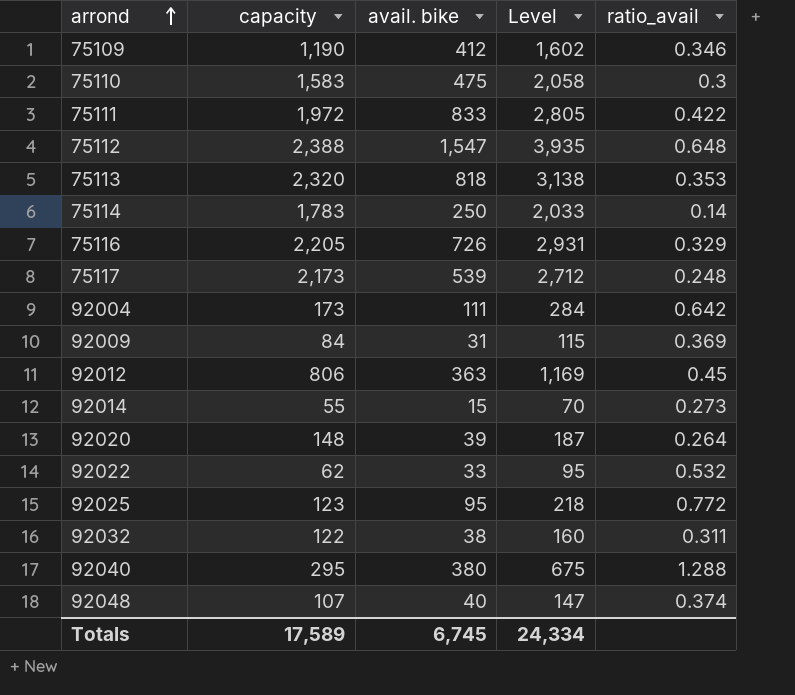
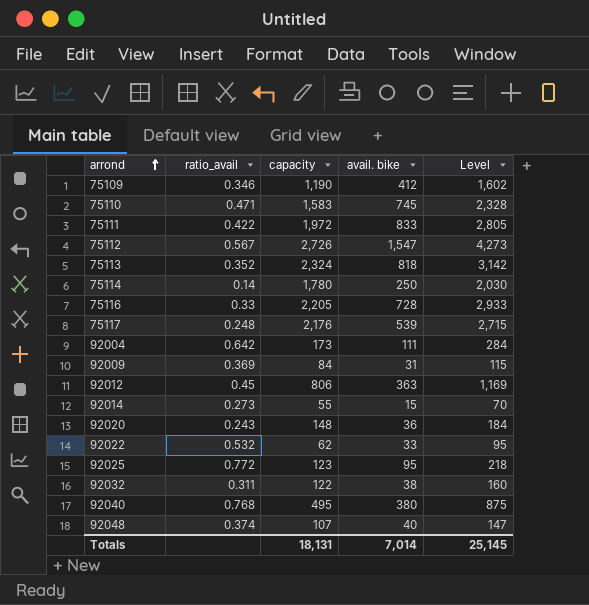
column ratio_avail | position: 5 -> 2
75110 | ratio_avail: 0.3 -> 0.471
75110 | avail. bike: 475 -> 745
75110 | Level: 2,058 -> 2,328
75112 | ratio_avail: 0.648 -> 0.567
75112 | capacity: 2,388 -> 2,726
75112 | Level: 3,935 -> 4,273
75113 | ratio_avail: 0.353 -> 0.352
75113 | capacity: 2,320 -> 2,324
75113 | Level: 3,138 -> 3,142
75114 | capacity: 1,783 -> 1,780
75114 | Level: 2,033 -> 2,030
75116 | ratio_avail: 0.329 -> 0.33
75116 | avail. bike: 726 -> 728
75116 | Level: 2,931 -> 2,933
75117 | capacity: 2,173 -> 2,176
75117 | Level: 2,712 -> 2,715
92020 | ratio_avail: 0.264 -> 0.243
92020 | avail. bike: 39 -> 36
92020 | Level: 187 -> 184
92040 | ratio_avail: 1.288 -> 0.768
92040 | capacity: 295 -> 495
92040 | Level: 675 -> 875
Totals | capacity: 17,589 -> 18,131
Totals | avail. bike: 6,745 -> 7,014
Totals | Level: 24,334 -> 25,145

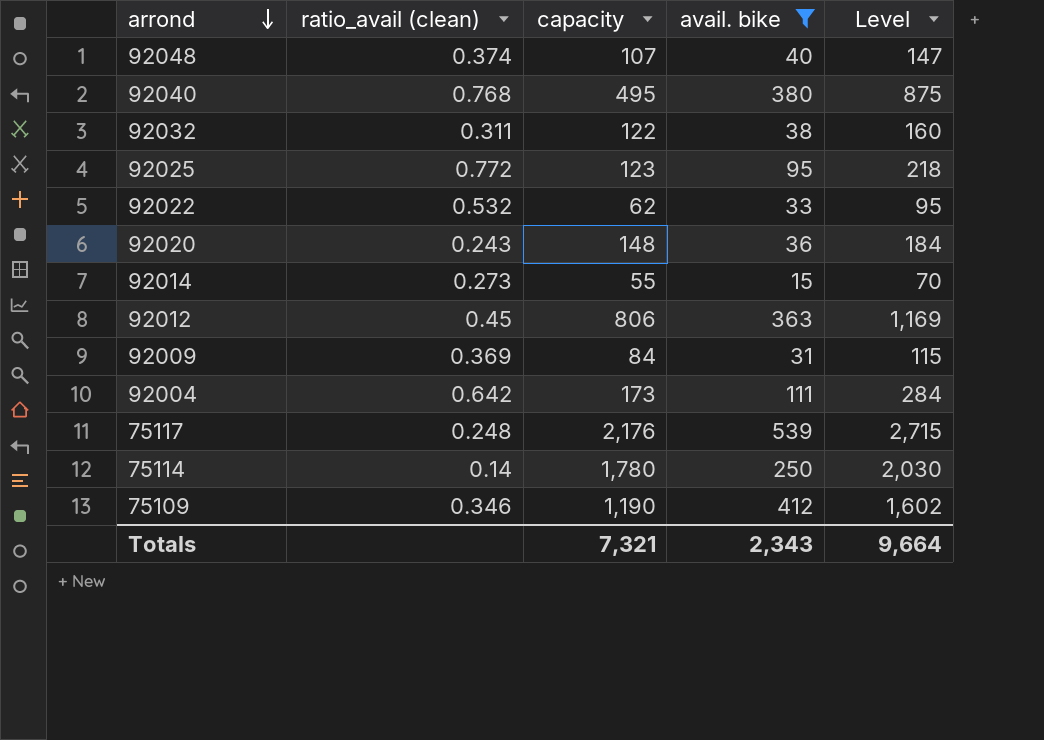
filter: none -> avail. bike <= 539
row order: arrond ascending -> arrond descending
column name: ratio_avail -> ratio_avail (clean)
Totals | capacity: 18,131 -> 7,321
Totals | avail. bike: 7,014 -> 2,343
Totals | Level: 25,145 -> 9,664

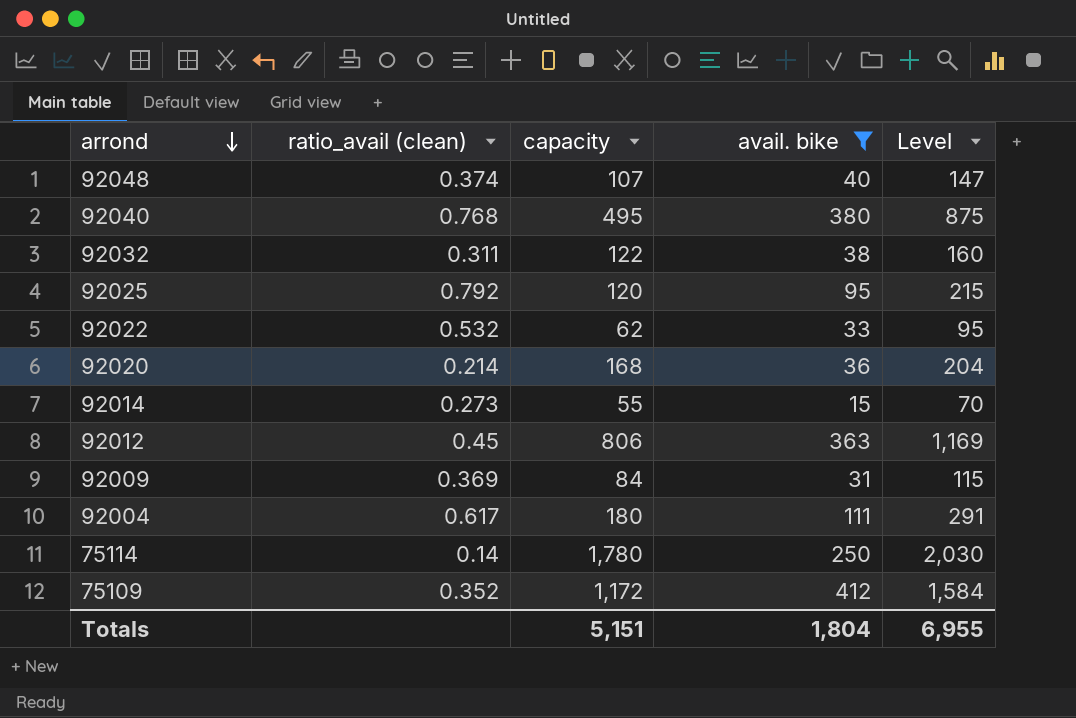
row 75117: 0.248 | 2,176 | 539 | 2,715 -> none
92025 | ratio_avail (clean): 0.772 -> 0.792
92025 | capacity: 123 -> 120
92025 | Level: 218 -> 215
92020 | ratio_avail (clean): 0.243 -> 0.214
92020 | capacity: 148 -> 168
92020 | Level: 184 -> 204
92004 | ratio_avail (clean): 0.642 -> 0.617
92004 | capacity: 173 -> 180
92004 | Level: 284 -> 291
75109 | ratio_avail (clean): 0.346 -> 0.352
75109 | capacity: 1,190 -> 1,172
75109 | Level: 1,602 -> 1,584
Totals | capacity: 7,321 -> 5,151
Totals | avail. bike: 2,343 -> 1,804
Totals | Level: 9,664 -> 6,955

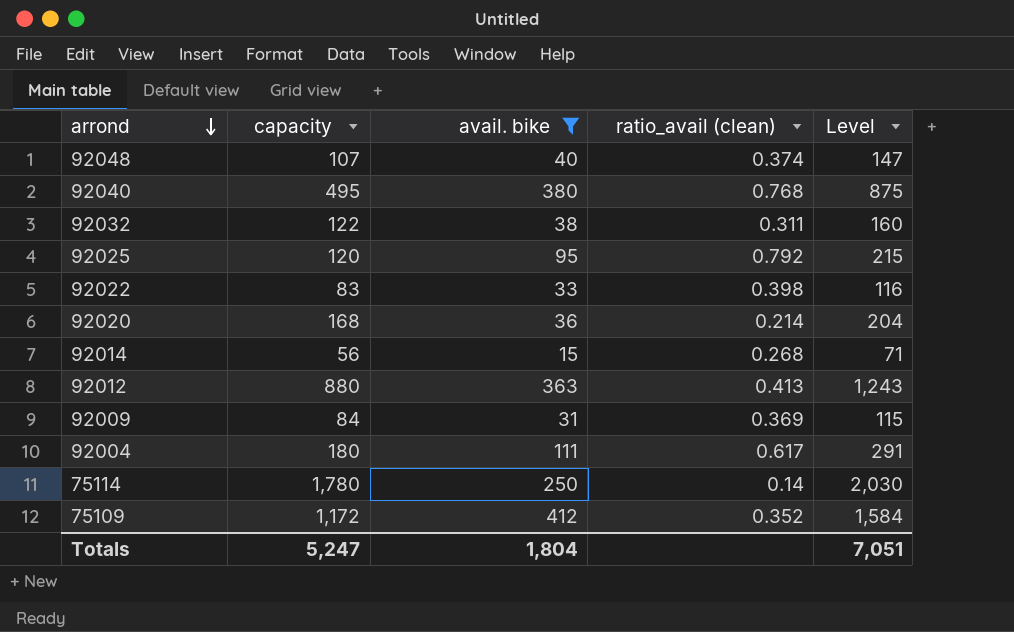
column ratio_avail (clean) | position: 2 -> 4
92022 | capacity: 62 -> 83
92022 | ratio_avail (clean): 0.532 -> 0.398
92022 | Level: 95 -> 116
92014 | capacity: 55 -> 56
92014 | ratio_avail (clean): 0.273 -> 0.268
92014 | Level: 70 -> 71
92012 | capacity: 806 -> 880
92012 | ratio_avail (clean): 0.45 -> 0.413
92012 | Level: 1,169 -> 1,243
Totals | capacity: 5,151 -> 5,247
Totals | Level: 6,955 -> 7,051

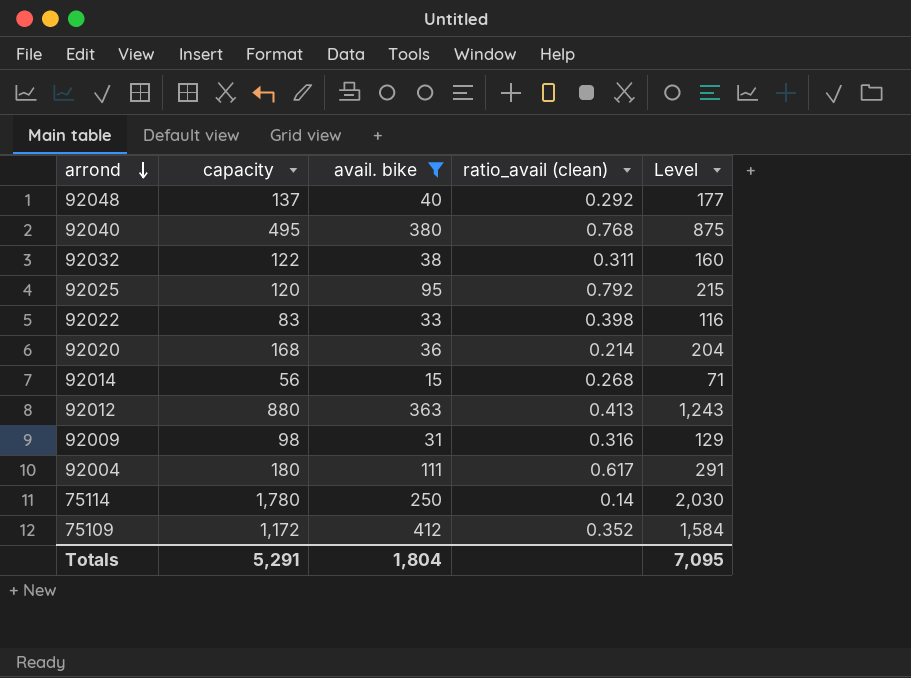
92048 | capacity: 107 -> 137
92048 | ratio_avail (clean): 0.374 -> 0.292
92048 | Level: 147 -> 177
92009 | capacity: 84 -> 98
92009 | ratio_avail (clean): 0.369 -> 0.316
92009 | Level: 115 -> 129
Totals | capacity: 5,247 -> 5,291
Totals | Level: 7,051 -> 7,095

